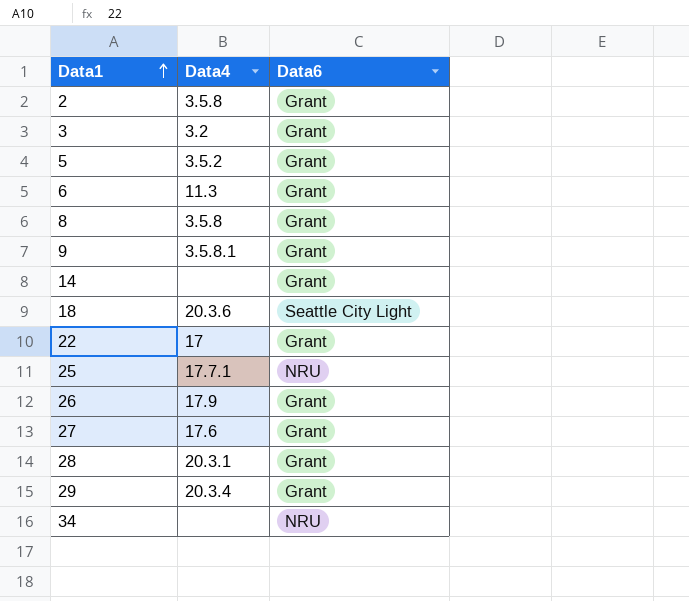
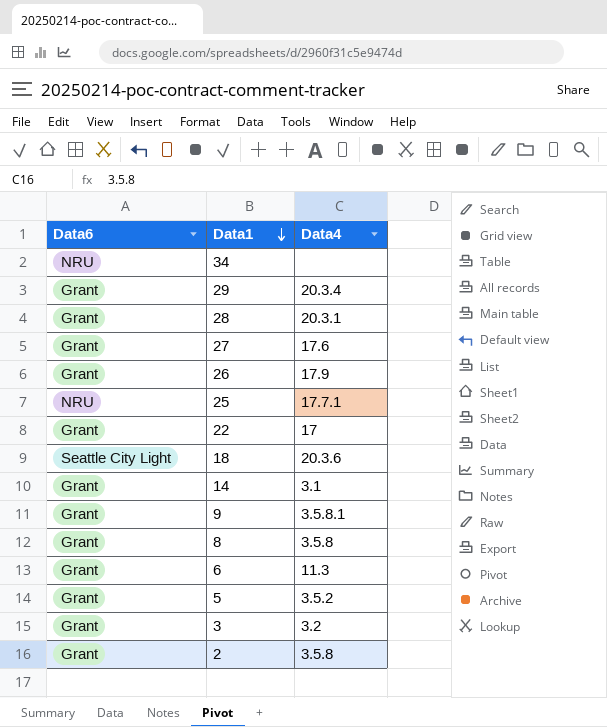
row order: Data1 ascending -> Data1 descending
column Data6 | position: 3 -> 1
14 | Data4: none -> 3.1

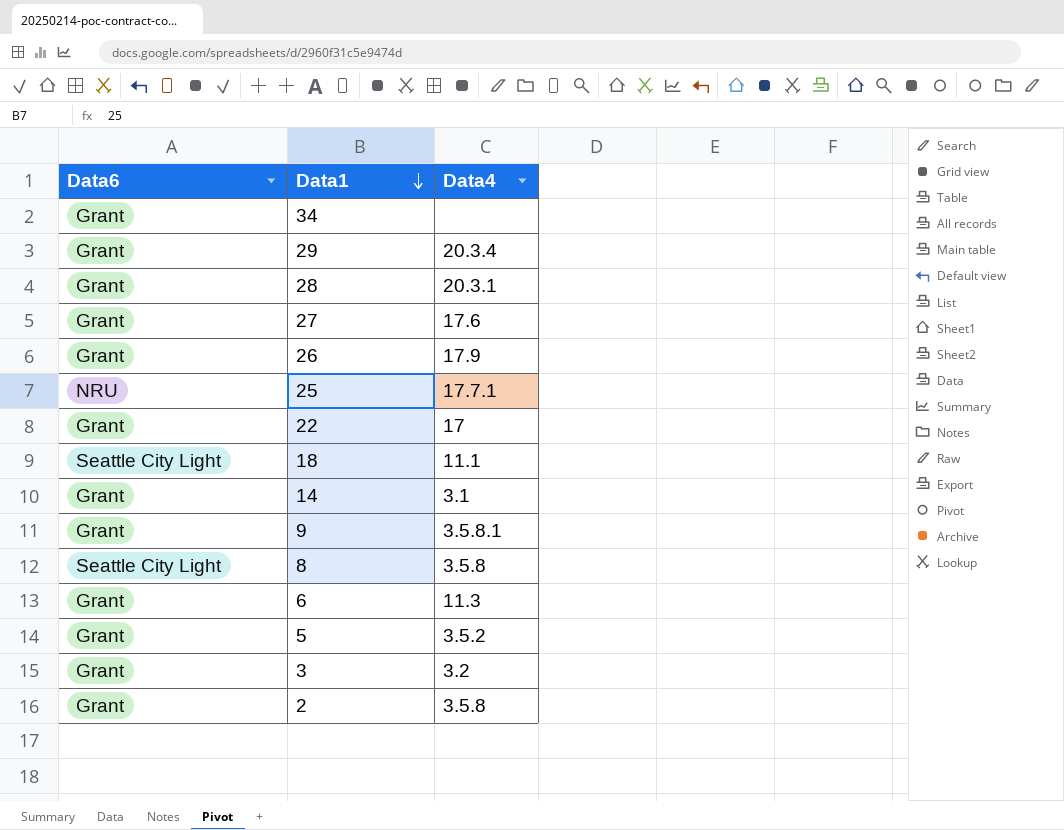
34 | Data6: NRU -> Grant
18 | Data4: 20.3.6 -> 11.1
8 | Data6: Grant -> Seattle City Light

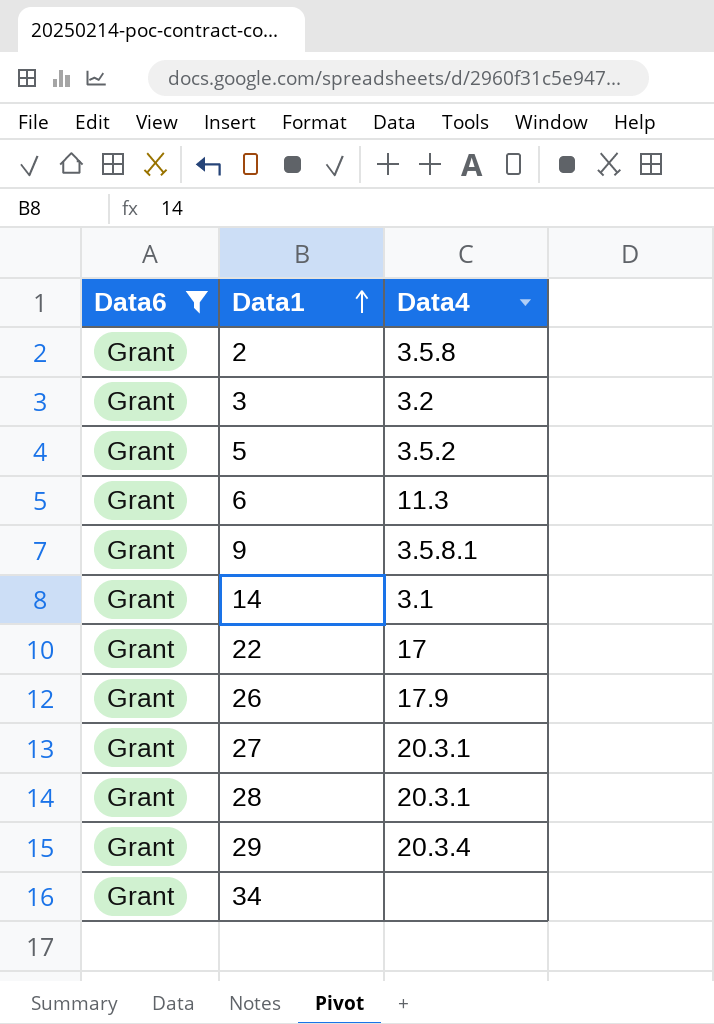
filter: none -> Data6 = Grant
row order: Data1 descending -> Data1 ascending
27 | Data4: 17.6 -> 20.3.1

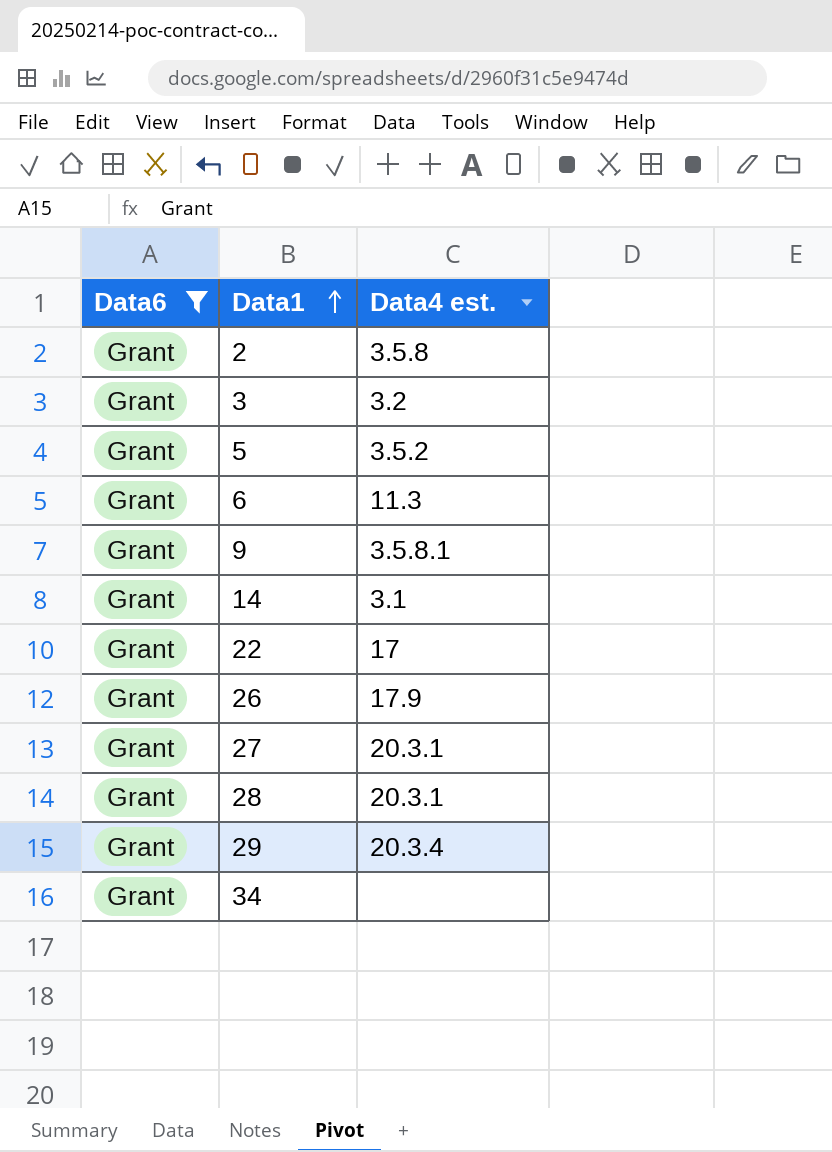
column name: Data4 -> Data4 est.

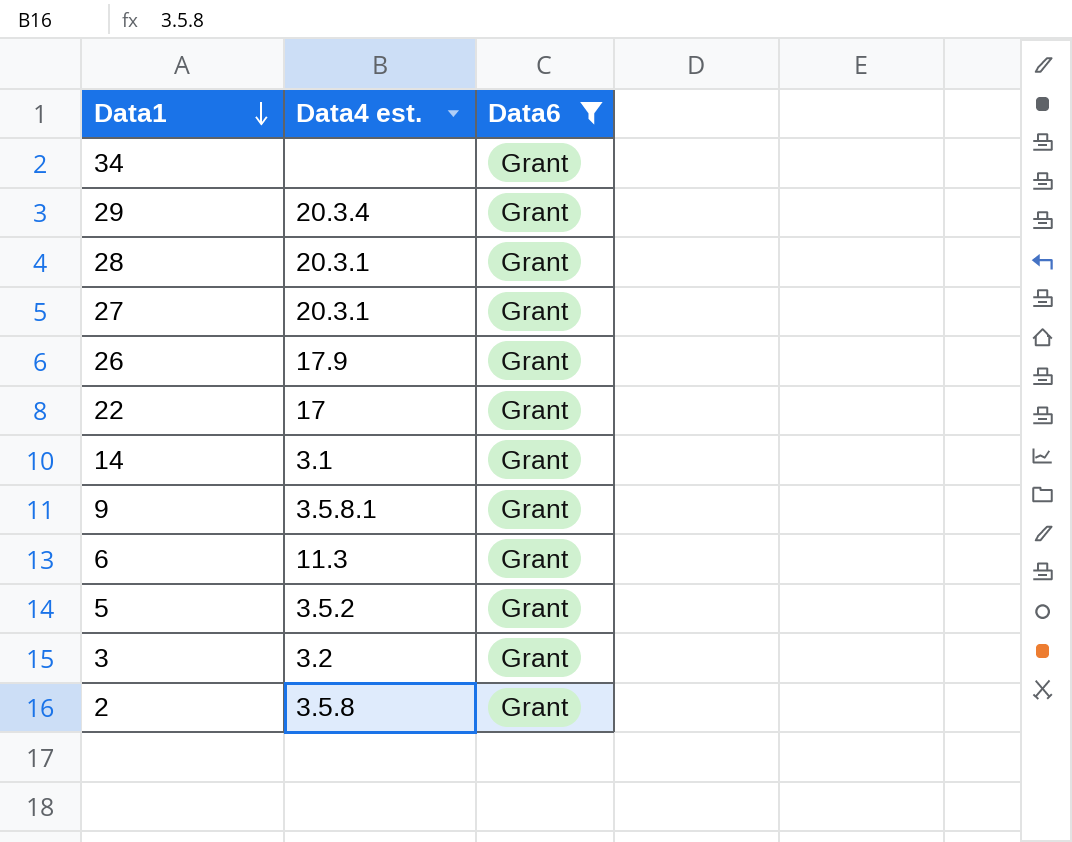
row order: Data1 ascending -> Data1 descending
column Data6 | position: 1 -> 3

